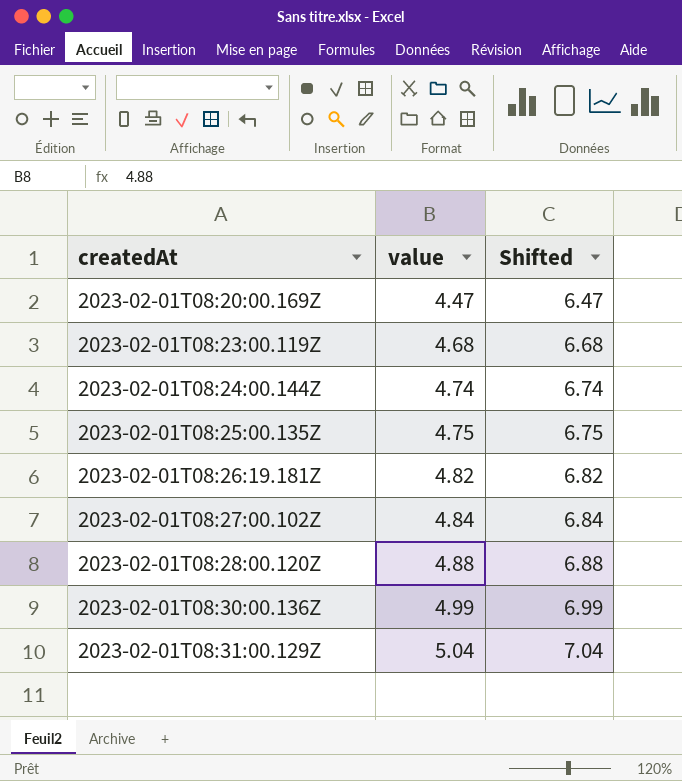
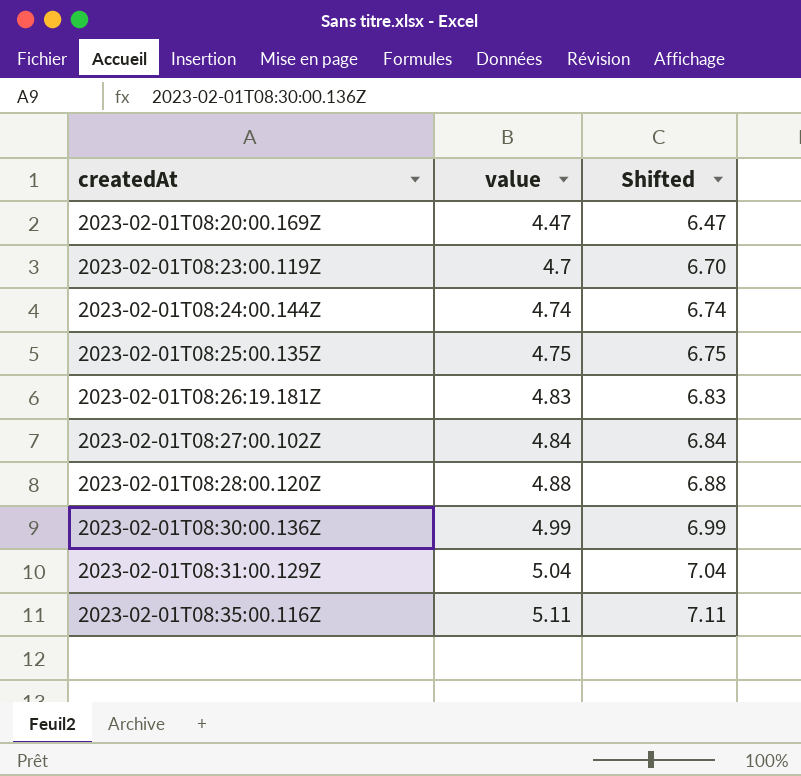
2023-02-01T08:23:00.119Z | value: 4.68 -> 4.7
2023-02-01T08:23:00.119Z | Shifted: 6.68 -> 6.70
2023-02-01T08:26:19.181Z | value: 4.82 -> 4.83
2023-02-01T08:26:19.181Z | Shifted: 6.82 -> 6.83
row 2023-02-01T08:35:00.116Z: none -> 5.11 | 7.11

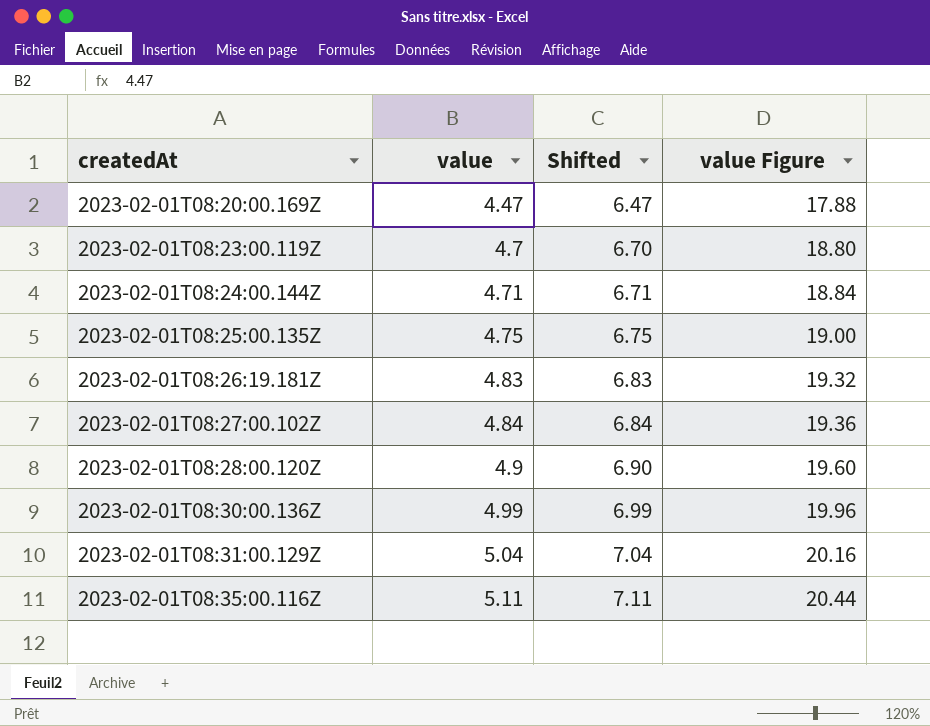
column value Figure | formula: none -> [value] * 4
2023-02-01T08:24:00.144Z | value: 4.74 -> 4.71
2023-02-01T08:24:00.144Z | Shifted: 6.74 -> 6.71
2023-02-01T08:28:00.120Z | value: 4.88 -> 4.9
2023-02-01T08:28:00.120Z | Shifted: 6.88 -> 6.90

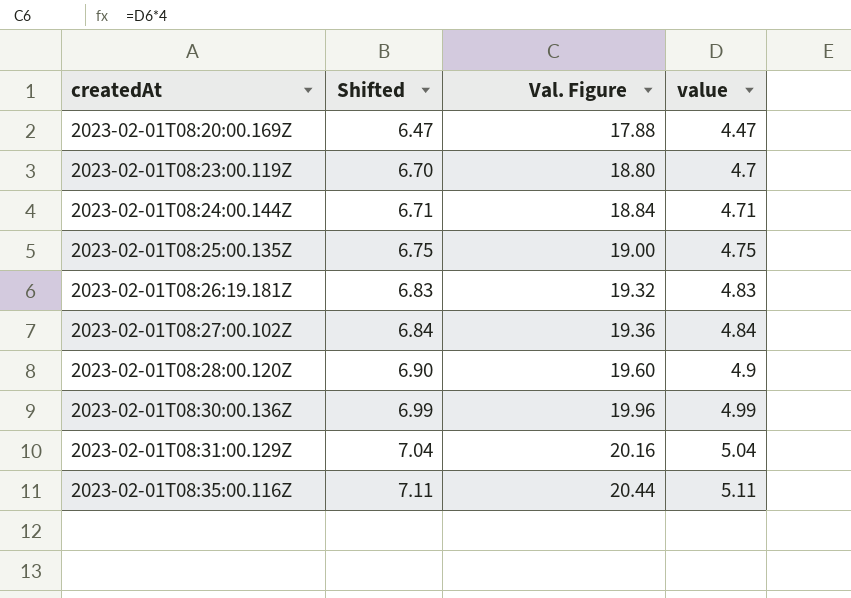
column name: value Figure -> Val. Figure
column value | position: 2 -> 4

